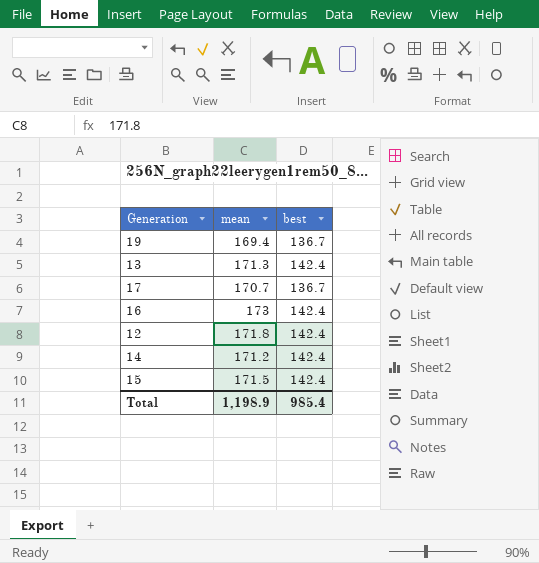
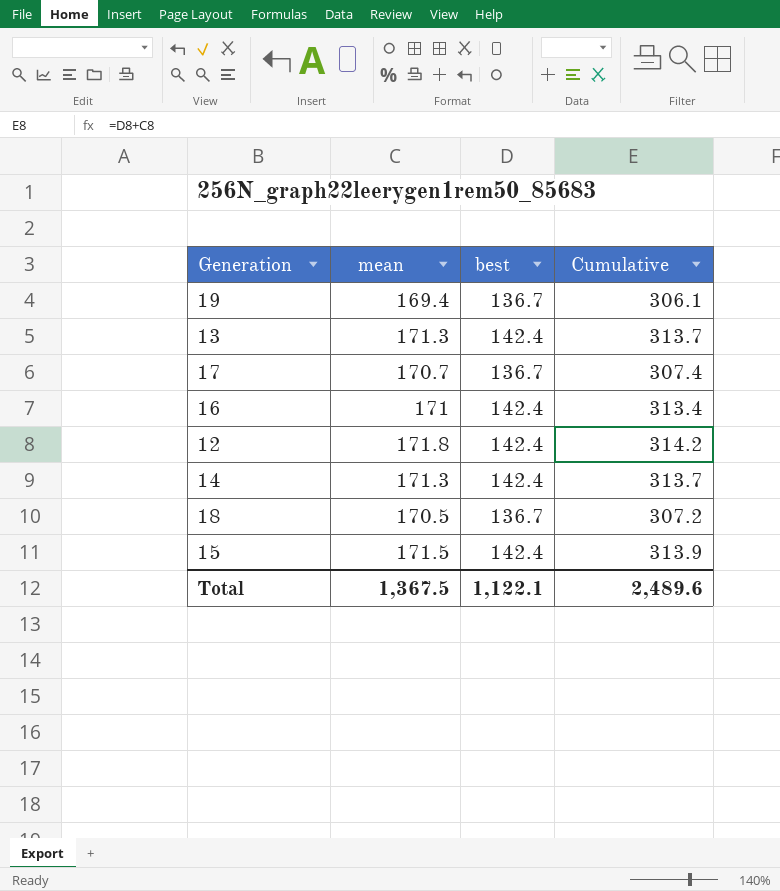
column Cumulative | formula: none -> [mean] + [best]
16 | mean: 173 -> 171
14 | mean: 171.2 -> 171.3
row 18: none -> 170.5 | 136.7 | 307.2
Total | mean: 1,198.9 -> 1,367.5
Total | best: 985.4 -> 1,122.1

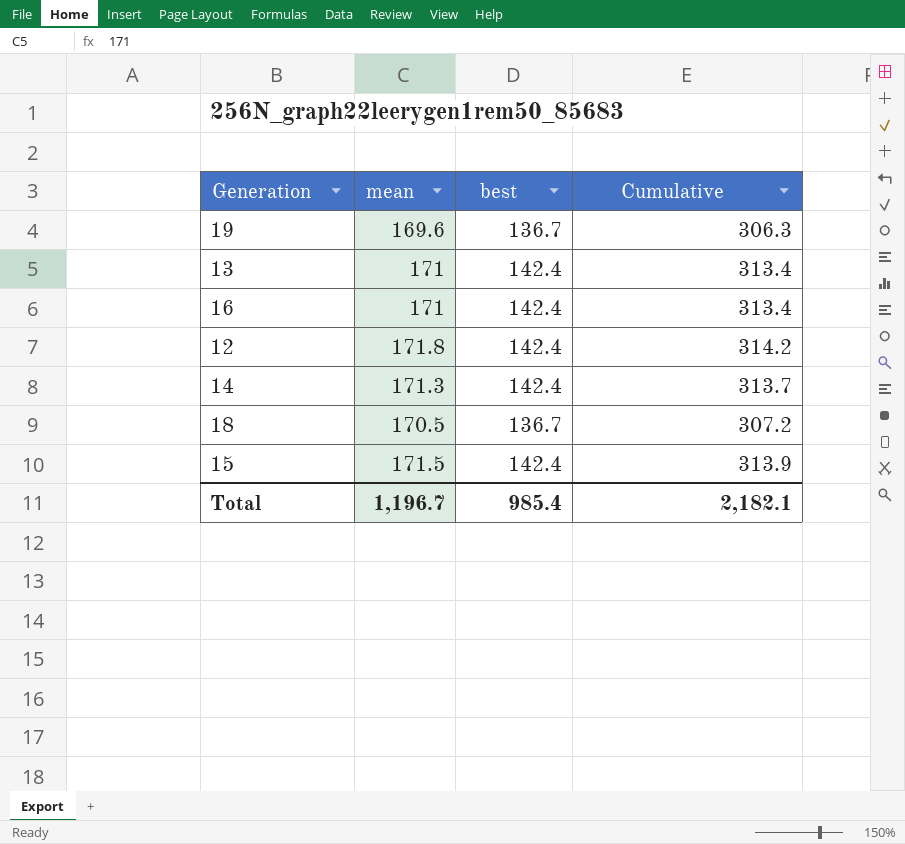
row 17: 170.7 | 136.7 | 307.4 -> none
19 | mean: 169.4 -> 169.6
19 | Cumulative: 306.1 -> 306.3
13 | mean: 171.3 -> 171
13 | Cumulative: 313.7 -> 313.4
Total | mean: 1,367.5 -> 1,196.7
Total | best: 1,122.1 -> 985.4
Total | Cumulative: 2,489.6 -> 2,182.1

